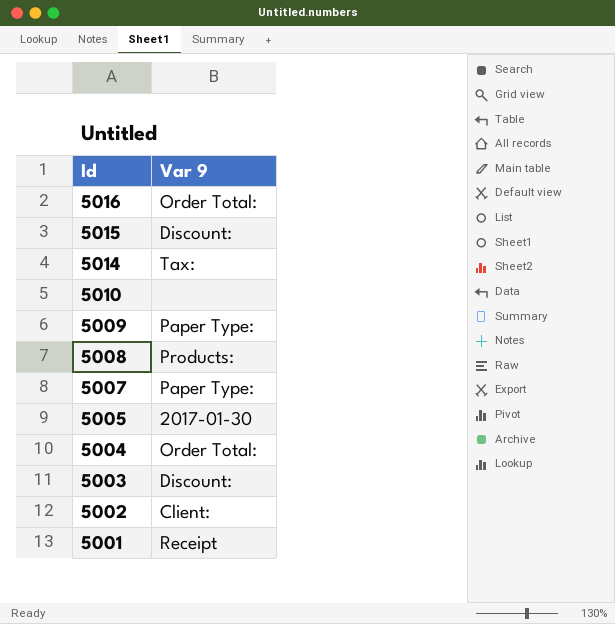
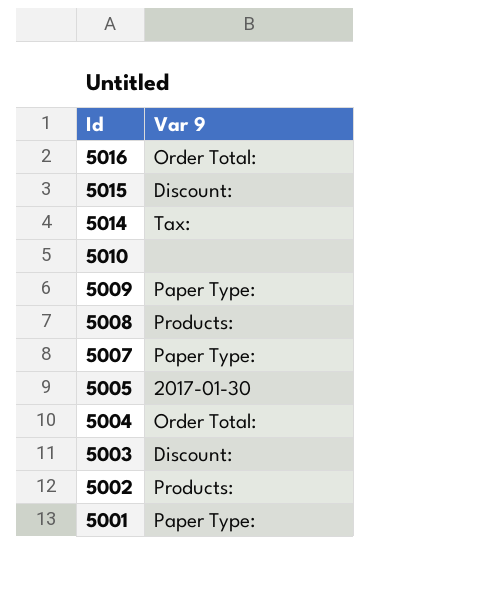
5002 | Var 9: Client: -> Products:
5001 | Var 9: Receipt -> Paper Type:

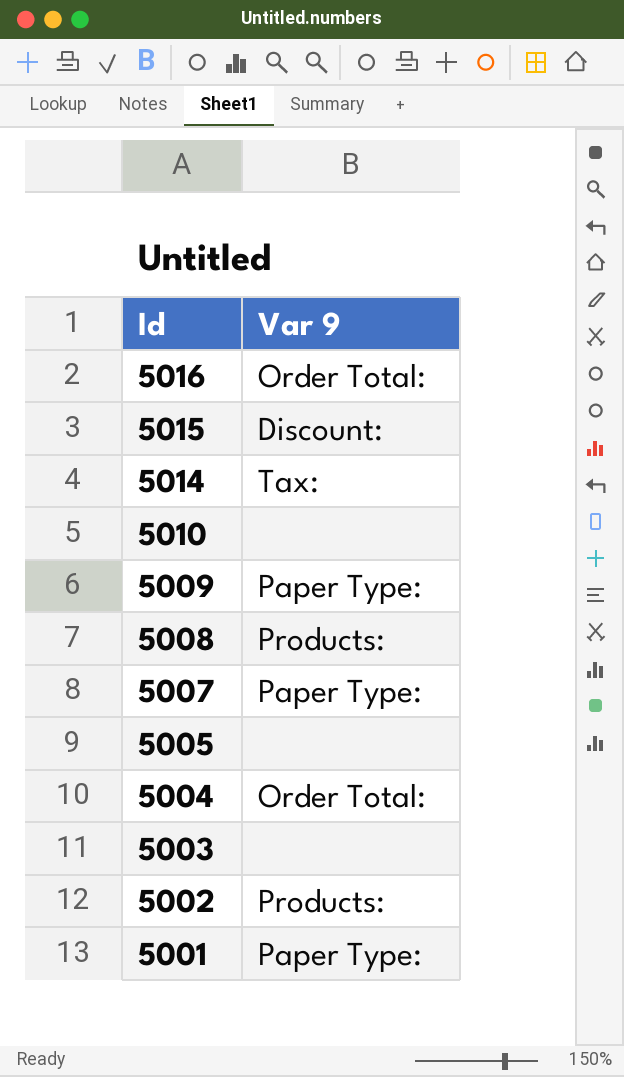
5005 | Var 9: 2017-01-30 -> none
5003 | Var 9: Discount: -> none

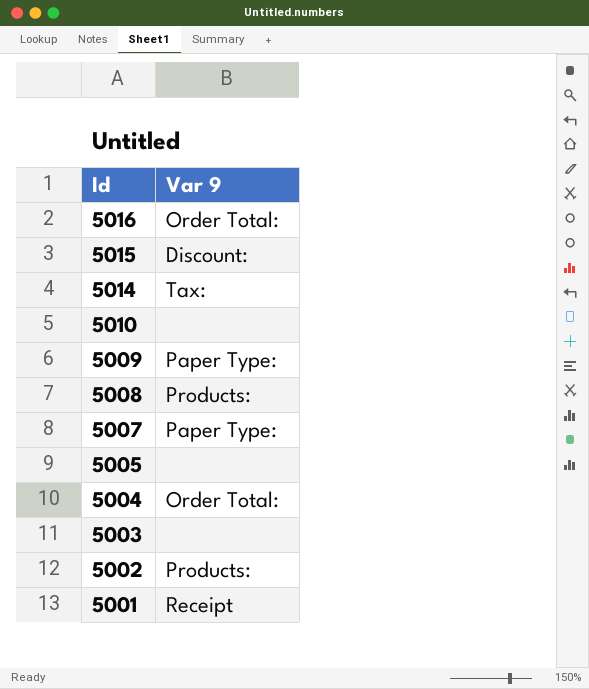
5001 | Var 9: Paper Type: -> Receipt

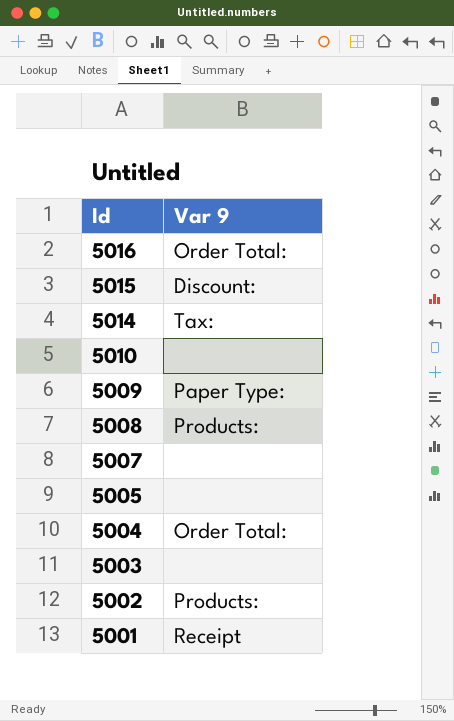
5007 | Var 9: Paper Type: -> none

